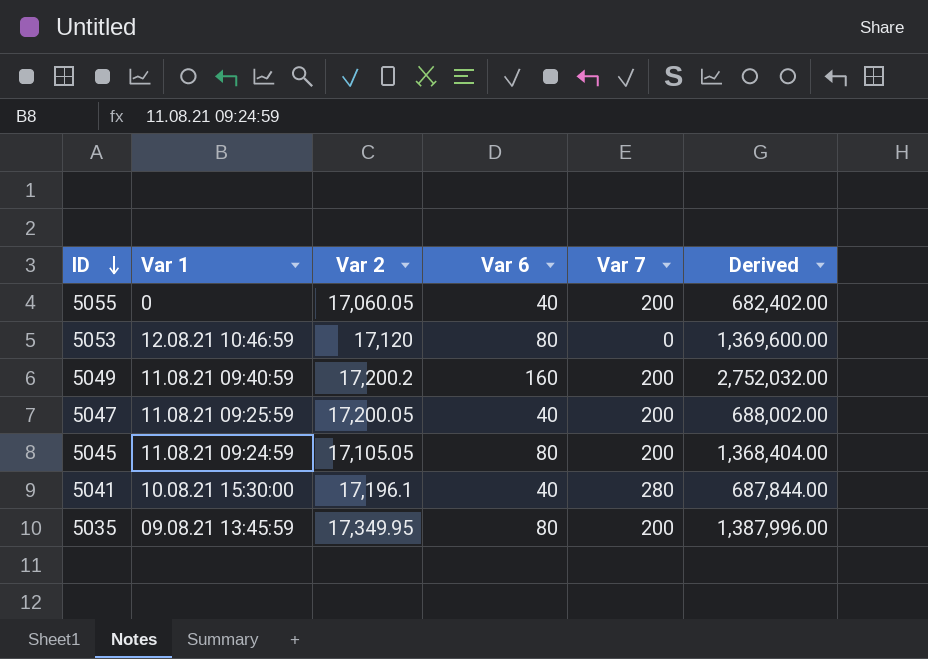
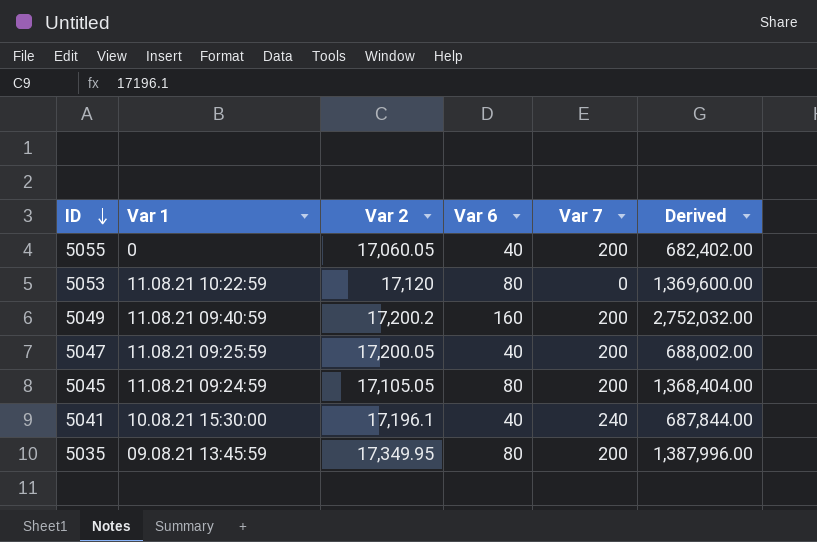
5053 | Var 1: 12.08.21 10:46:59 -> 11.08.21 10:22:59
5041 | Var 7: 280 -> 240

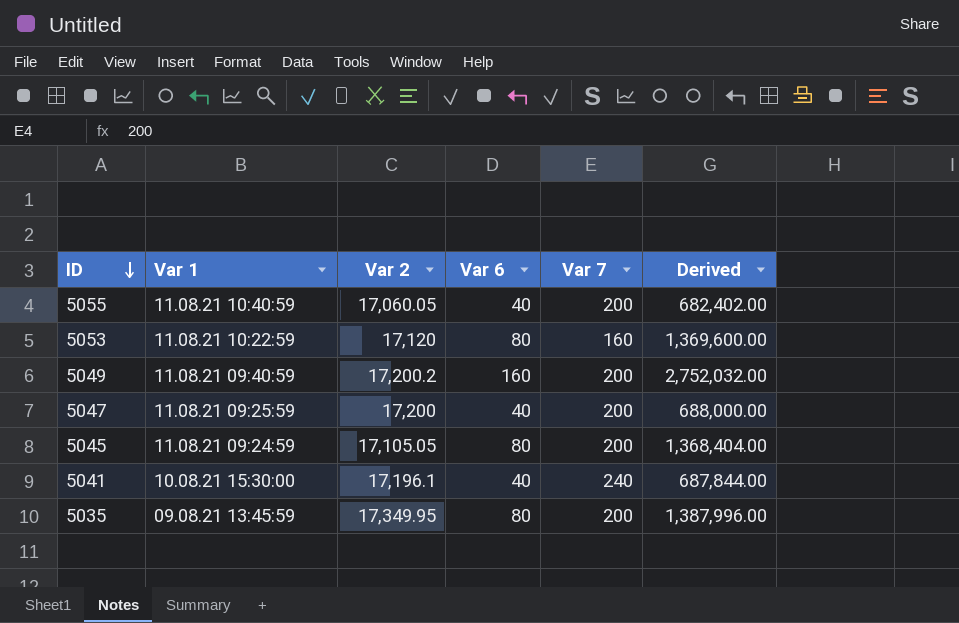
5055 | Var 1: 0 -> 11.08.21 10:40:59
5053 | Var 7: 0 -> 160
5047 | Var 2: 17,200.05 -> 17,200
5047 | Derived: 688,002.00 -> 688,000.00

